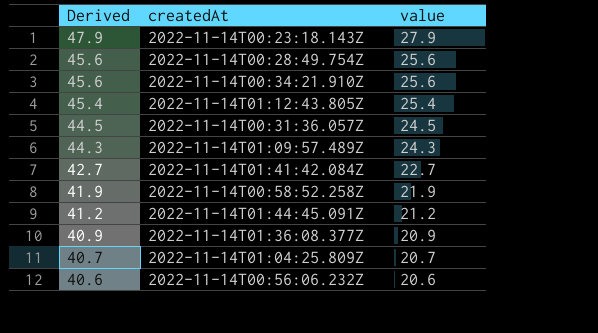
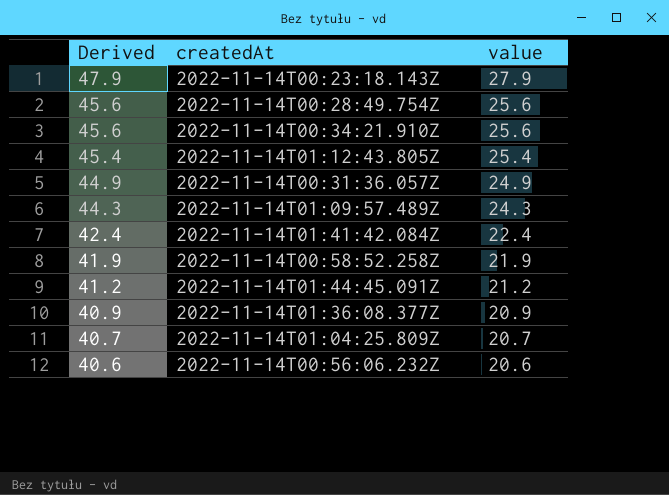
2022-11-14T00:31:36.057Z | Derived: 44.5 -> 44.9
2022-11-14T00:31:36.057Z | value: 24.5 -> 24.9
2022-11-14T01:41:42.084Z | Derived: 42.7 -> 42.4
2022-11-14T01:41:42.084Z | value: 22.7 -> 22.4

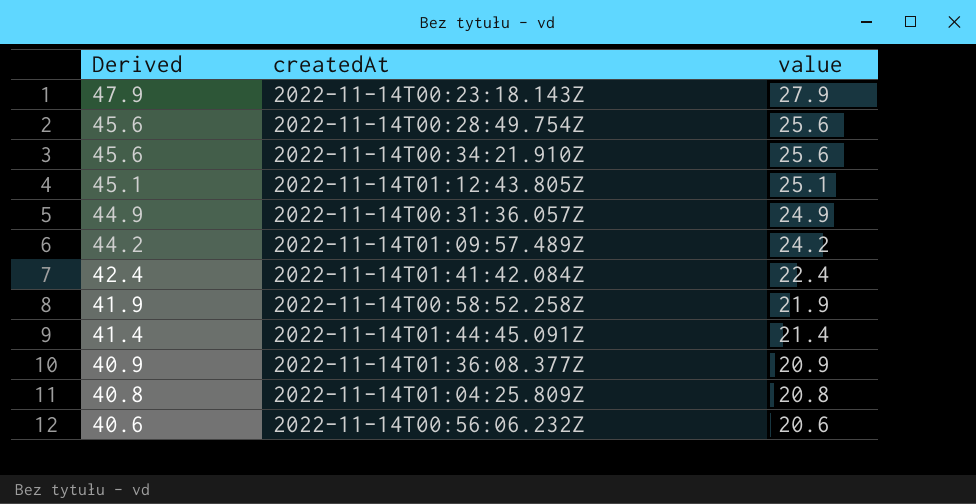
2022-11-14T01:12:43.805Z | Derived: 45.4 -> 45.1
2022-11-14T01:12:43.805Z | value: 25.4 -> 25.1
2022-11-14T01:09:57.489Z | Derived: 44.3 -> 44.2
2022-11-14T01:09:57.489Z | value: 24.3 -> 24.2
2022-11-14T01:44:45.091Z | Derived: 41.2 -> 41.4
2022-11-14T01:44:45.091Z | value: 21.2 -> 21.4
2022-11-14T01:04:25.809Z | Derived: 40.7 -> 40.8
2022-11-14T01:04:25.809Z | value: 20.7 -> 20.8

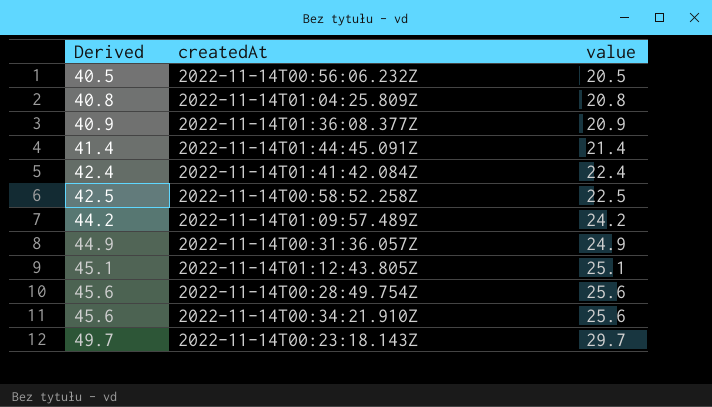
row order: Derived descending -> Derived ascending
2022-11-14T00:56:06.232Z | Derived: 40.6 -> 40.5
2022-11-14T00:56:06.232Z | value: 20.6 -> 20.5
2022-11-14T00:58:52.258Z | Derived: 41.9 -> 42.5
2022-11-14T00:58:52.258Z | value: 21.9 -> 22.5
2022-11-14T00:23:18.143Z | Derived: 47.9 -> 49.7
2022-11-14T00:23:18.143Z | value: 27.9 -> 29.7

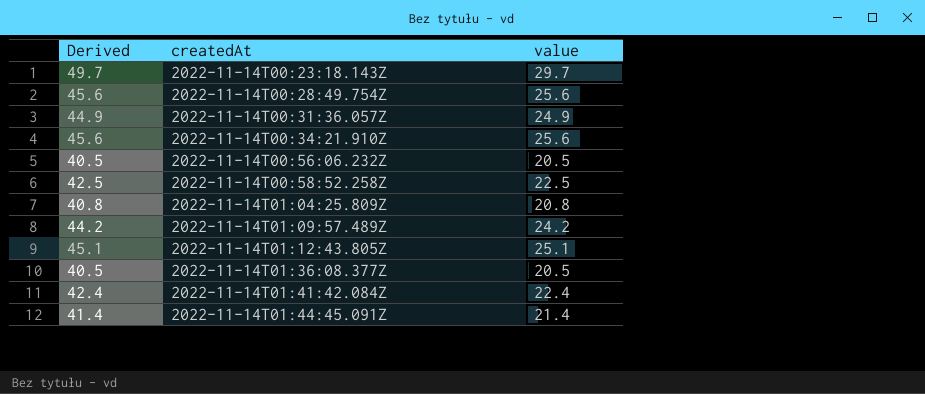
row order: Derived ascending -> createdAt ascending
2022-11-14T01:36:08.377Z | Derived: 40.9 -> 40.5
2022-11-14T01:36:08.377Z | value: 20.9 -> 20.5

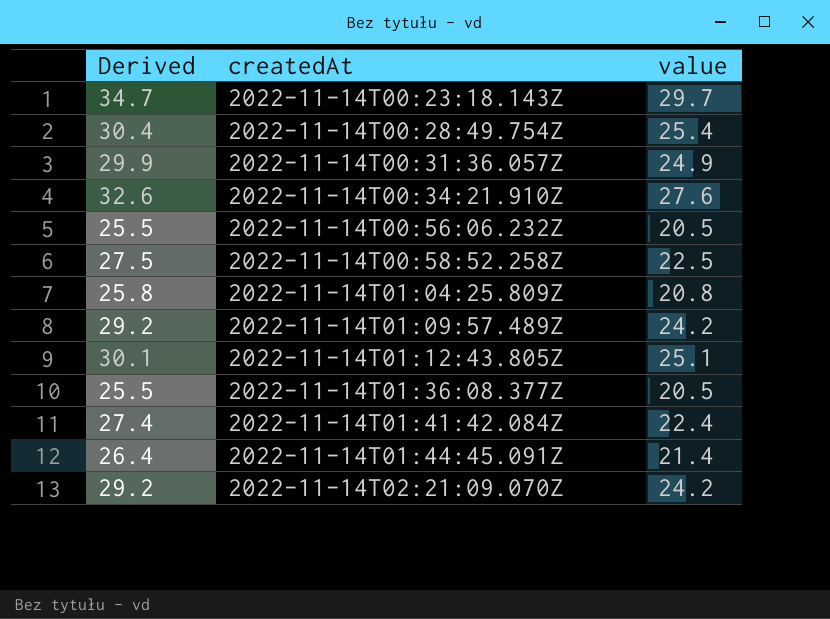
column Derived | formula: [value] + 20 -> [value] + 5
2022-11-14T00:28:49.754Z | value: 25.6 -> 25.4
2022-11-14T00:34:21.910Z | value: 25.6 -> 27.6
row 2022-11-14T02:21:09.070Z: none -> 29.2 | 24.2

